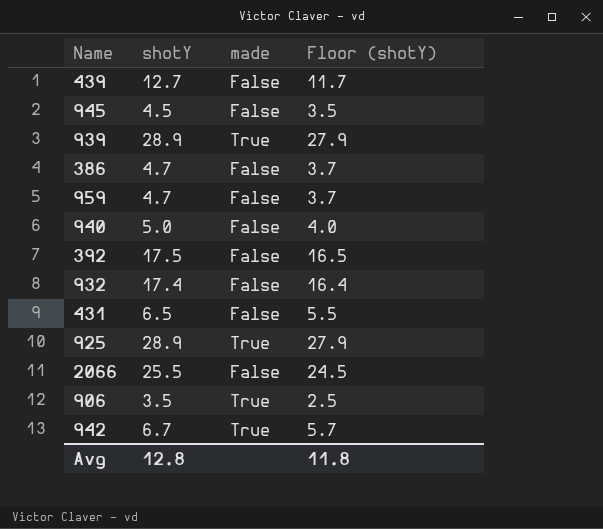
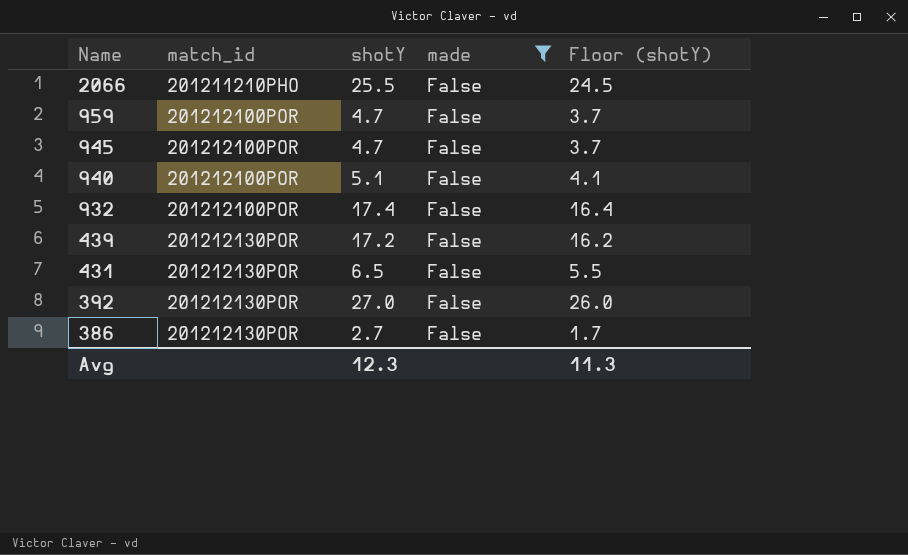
filter: none -> made = False
row order: none -> Name descending
column match_id | position: none -> 2
945 | shotY: 4.5 -> 4.7
945 | Floor (shotY): 3.5 -> 3.7
940 | shotY: 5.0 -> 5.1
940 | Floor (shotY): 4.0 -> 4.1
439 | shotY: 12.7 -> 17.2
439 | Floor (shotY): 11.7 -> 16.2
392 | shotY: 17.5 -> 27.0
392 | Floor (shotY): 16.5 -> 26.0
386 | shotY: 4.7 -> 2.7
386 | Floor (shotY): 3.7 -> 1.7
Avg | shotY: 12.8 -> 12.3
Avg | Floor (shotY): 11.8 -> 11.3

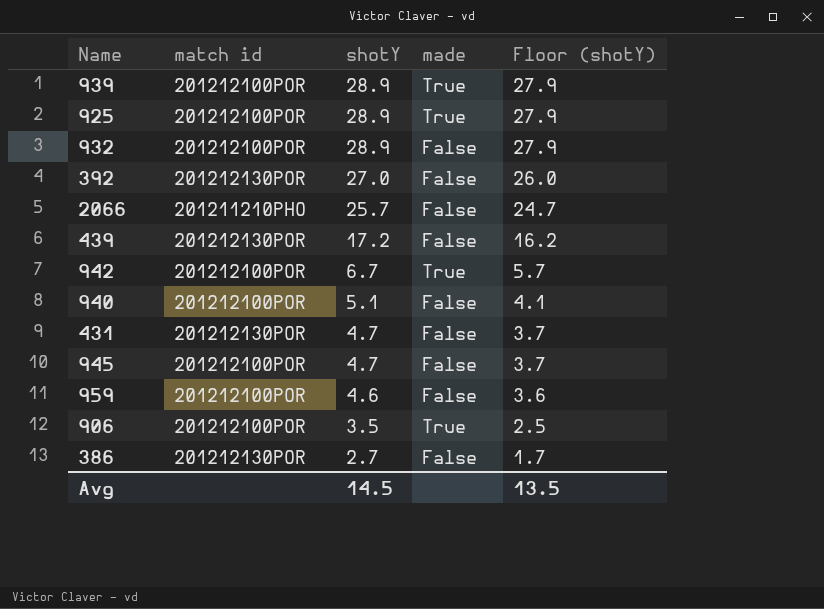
filter: made = False -> none
row order: Name descending -> shotY descending
column name: match_id -> match id
932 | shotY: 17.4 -> 28.9
932 | Floor (shotY): 16.4 -> 27.9
2066 | shotY: 25.5 -> 25.7
2066 | Floor (shotY): 24.5 -> 24.7
431 | shotY: 6.5 -> 4.7
431 | Floor (shotY): 5.5 -> 3.7
959 | shotY: 4.7 -> 4.6
959 | Floor (shotY): 3.7 -> 3.6
Avg | shotY: 12.3 -> 14.5
Avg | Floor (shotY): 11.3 -> 13.5

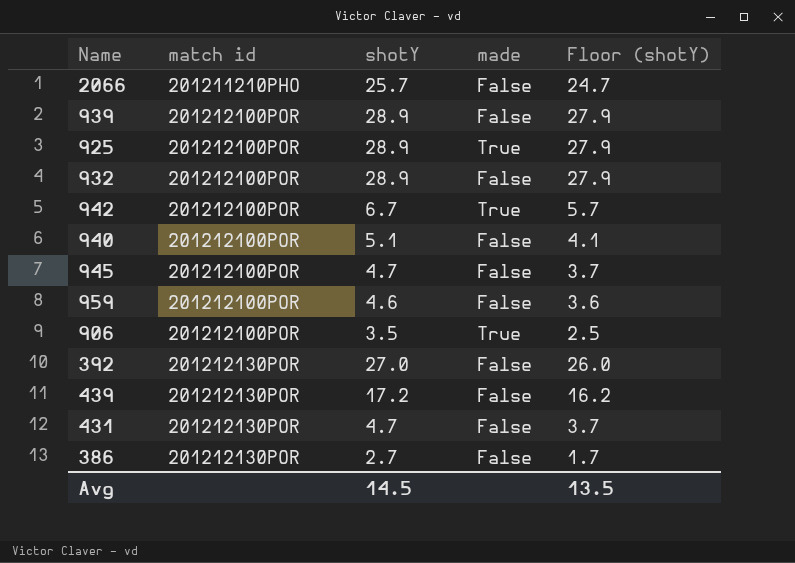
row order: shotY descending -> match id ascending
939 | made: True -> False

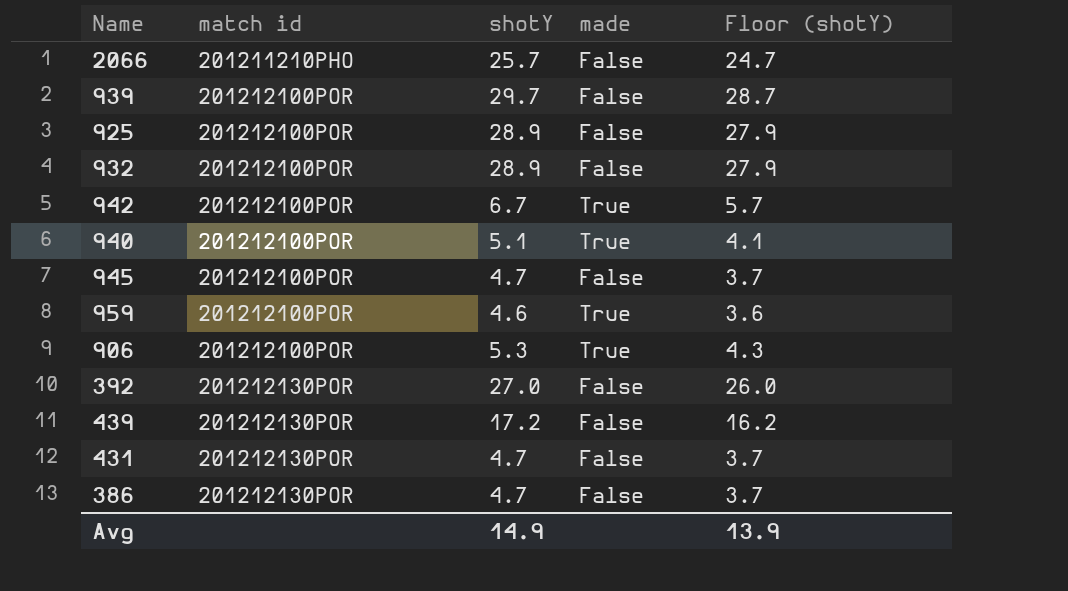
939 | shotY: 28.9 -> 29.7
939 | Floor (shotY): 27.9 -> 28.7
925 | made: True -> False
940 | made: False -> True
959 | made: False -> True
906 | shotY: 3.5 -> 5.3
906 | Floor (shotY): 2.5 -> 4.3
386 | shotY: 2.7 -> 4.7
386 | Floor (shotY): 1.7 -> 3.7
Avg | shotY: 14.5 -> 14.9
Avg | Floor (shotY): 13.5 -> 13.9

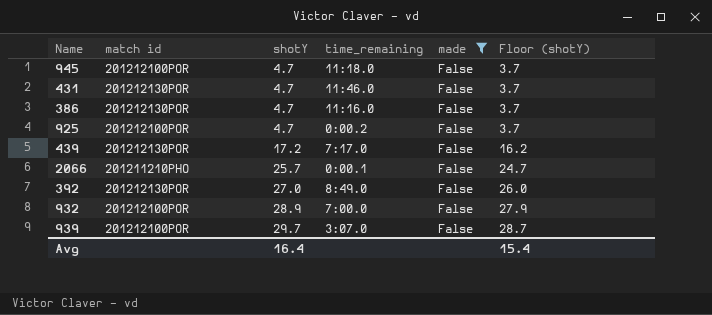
filter: none -> made = False
row order: match id ascending -> shotY ascending
column time_remaining | position: none -> 4
925 | shotY: 28.9 -> 4.7
925 | Floor (shotY): 27.9 -> 3.7
Avg | shotY: 14.9 -> 16.4
Avg | Floor (shotY): 13.9 -> 15.4

